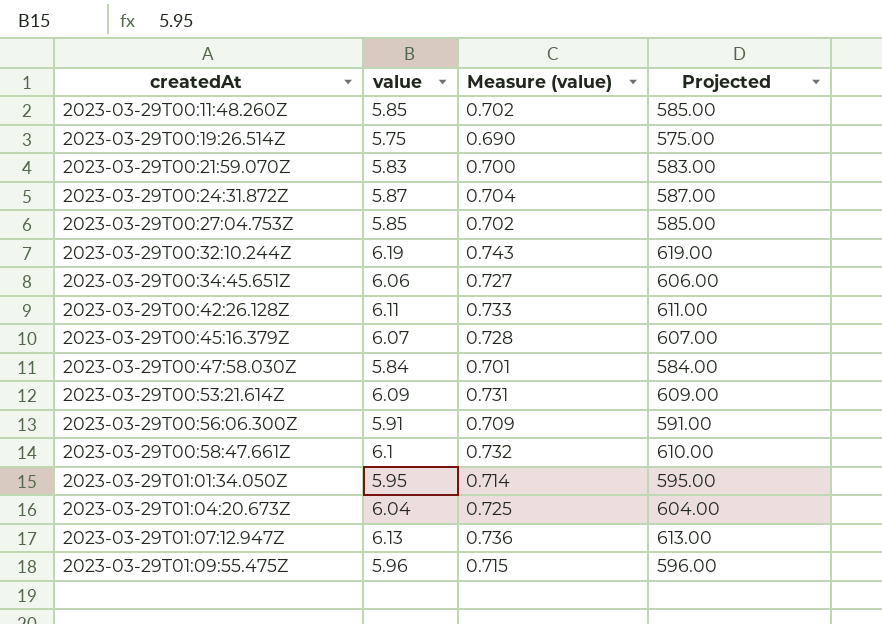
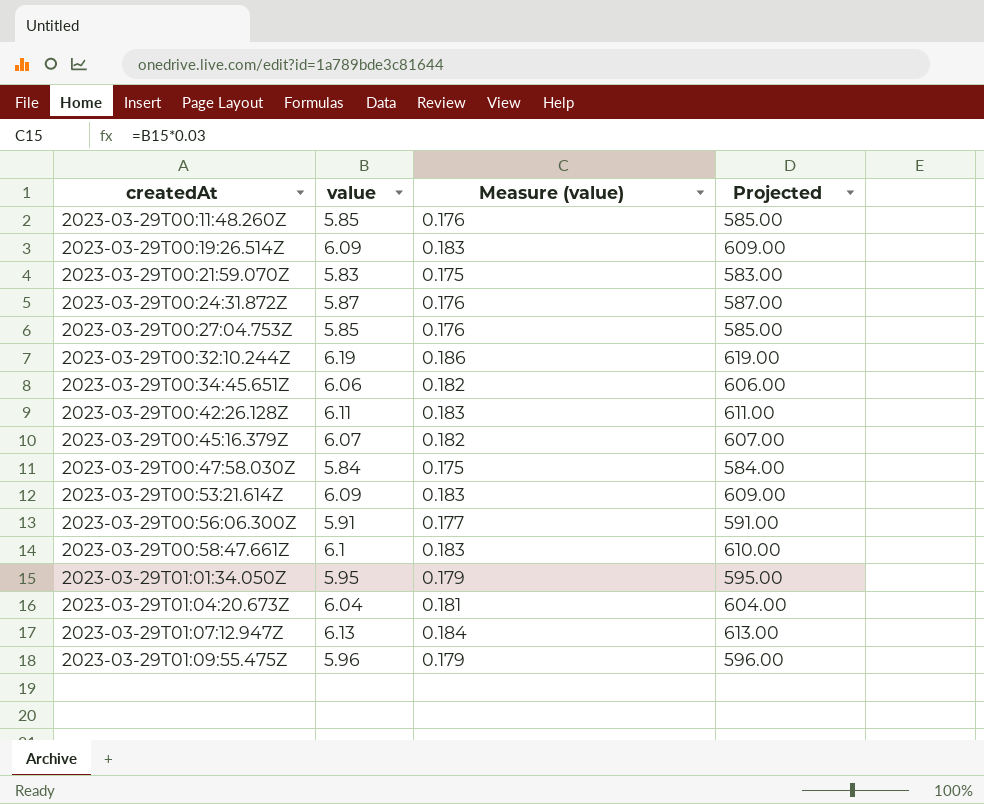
column Measure (value) | formula: [value] * 0.12 -> [value] * 0.03
2023-03-29T00:19:26.514Z | value: 5.75 -> 6.09
2023-03-29T00:19:26.514Z | Projected: 575.00 -> 609.00

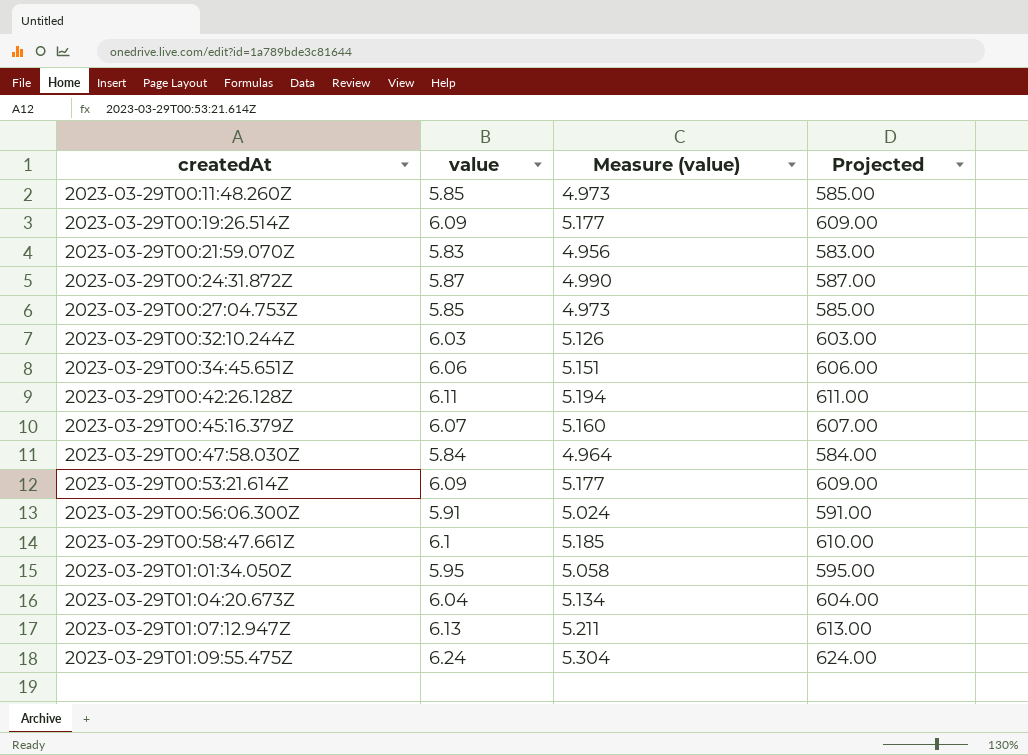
column Measure (value) | formula: [value] * 0.03 -> [value] * 0.85
2023-03-29T00:32:10.244Z | value: 6.19 -> 6.03
2023-03-29T00:32:10.244Z | Projected: 619.00 -> 603.00
2023-03-29T01:09:55.475Z | value: 5.96 -> 6.24
2023-03-29T01:09:55.475Z | Projected: 596.00 -> 624.00

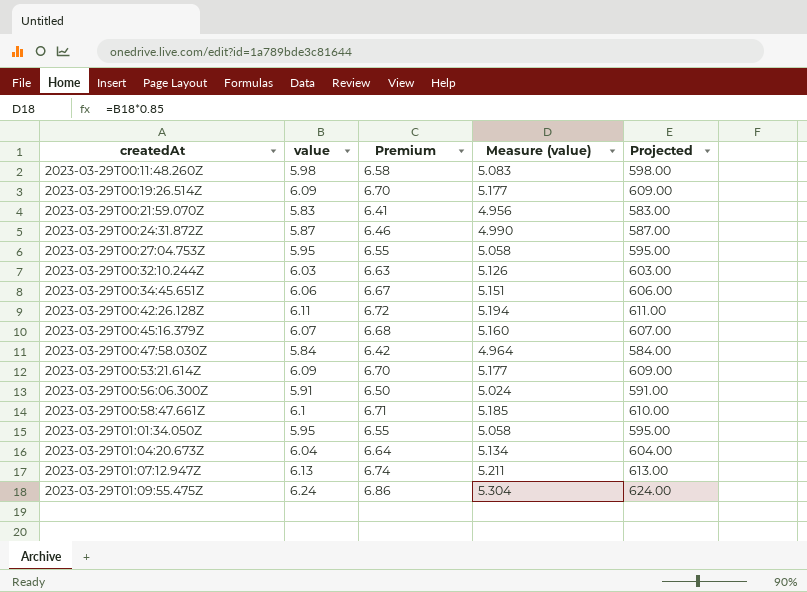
column Premium | formula: none -> [value] * 1.1
2023-03-29T00:11:48.260Z | value: 5.85 -> 5.98
2023-03-29T00:11:48.260Z | Measure (value): 4.973 -> 5.083
2023-03-29T00:11:48.260Z | Projected: 585.00 -> 598.00
2023-03-29T00:27:04.753Z | value: 5.85 -> 5.95
2023-03-29T00:27:04.753Z | Measure (value): 4.973 -> 5.058
2023-03-29T00:27:04.753Z | Projected: 585.00 -> 595.00

